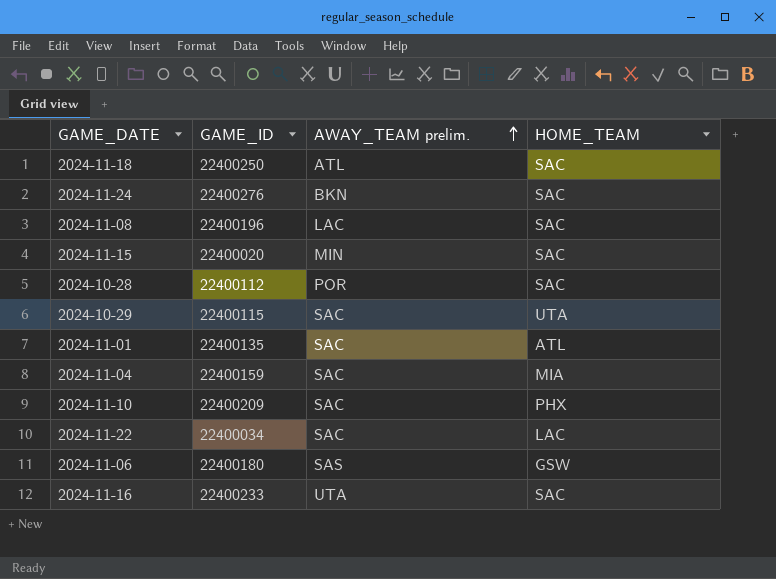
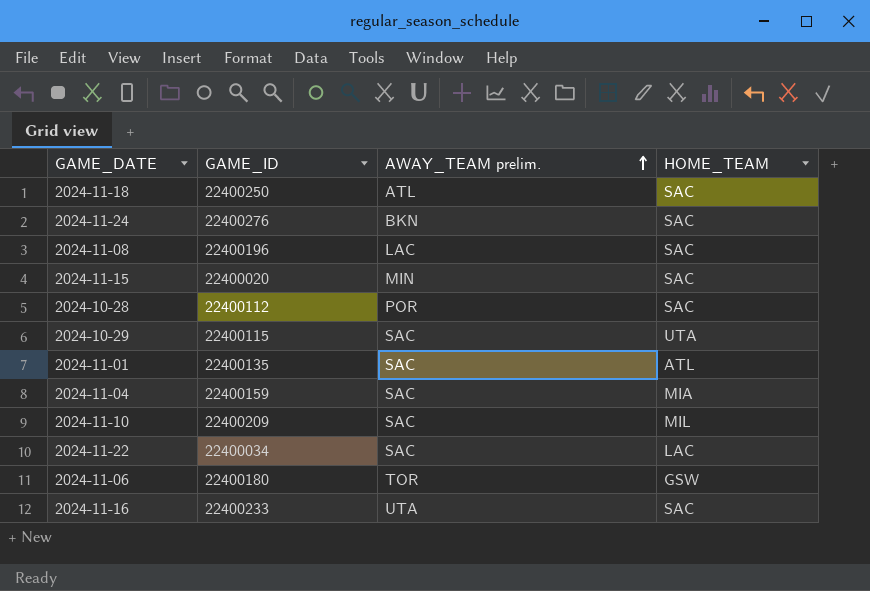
2024-11-10 | HOME_TEAM: PHX -> MIL
2024-11-06 | AWAY_TEAM prelim.: SAS -> TOR

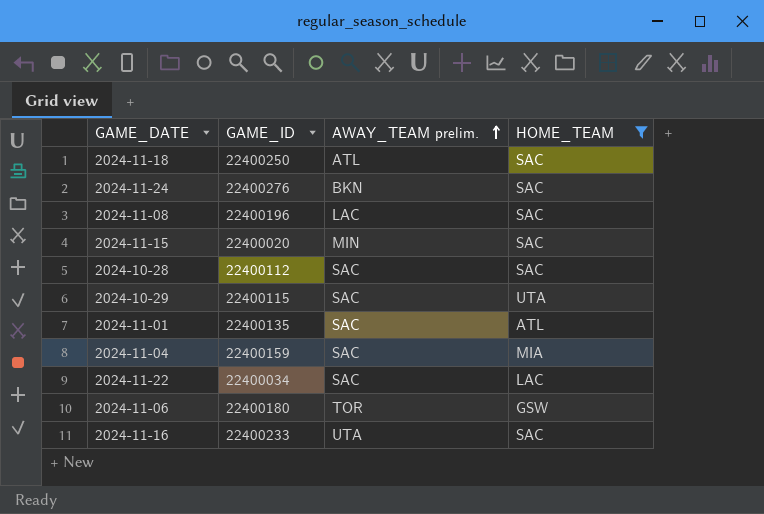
filter: none -> HOME_TEAM != MIL
2024-10-28 | AWAY_TEAM prelim.: POR -> SAC

